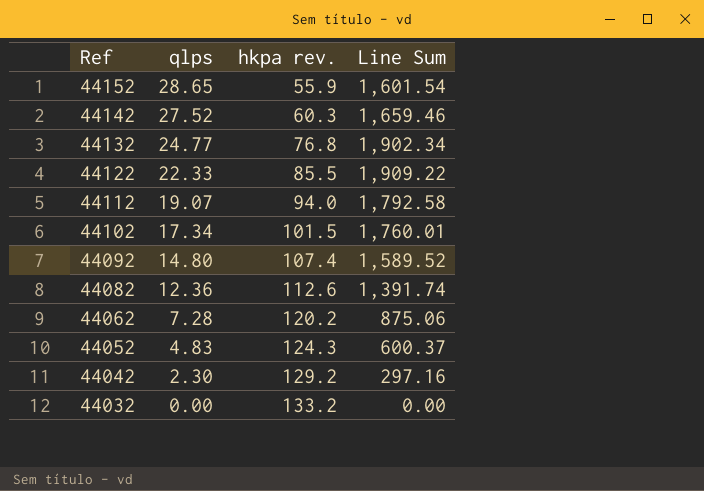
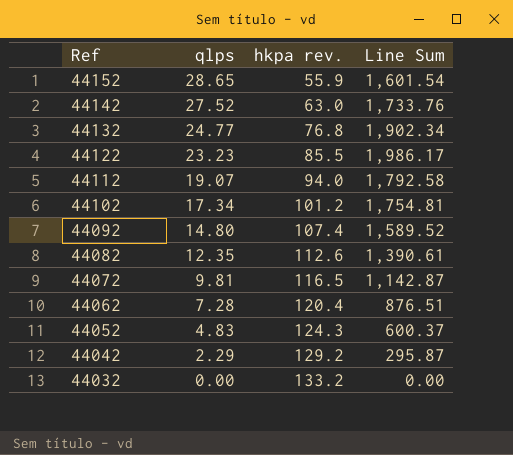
44142 | hkpa rev.: 60.3 -> 63.0
44142 | Line Sum: 1,659.46 -> 1,733.76
44122 | qlps: 22.33 -> 23.23
44122 | Line Sum: 1,909.22 -> 1,986.17
44102 | hkpa rev.: 101.5 -> 101.2
44102 | Line Sum: 1,760.01 -> 1,754.81
44082 | qlps: 12.36 -> 12.35
44082 | Line Sum: 1,391.74 -> 1,390.61
row 44072: none -> 9.81 | 116.5 | 1,142.87
44062 | hkpa rev.: 120.2 -> 120.4
44062 | Line Sum: 875.06 -> 876.51
44042 | qlps: 2.30 -> 2.29
44042 | Line Sum: 297.16 -> 295.87

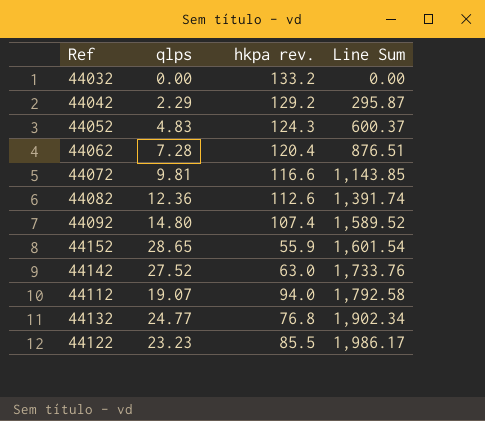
row order: Ref descending -> Line Sum ascending
row 44102: 17.34 | 101.2 | 1,754.81 -> none
44072 | hkpa rev.: 116.5 -> 116.6
44072 | Line Sum: 1,142.87 -> 1,143.85
44082 | qlps: 12.35 -> 12.36
44082 | Line Sum: 1,390.61 -> 1,391.74

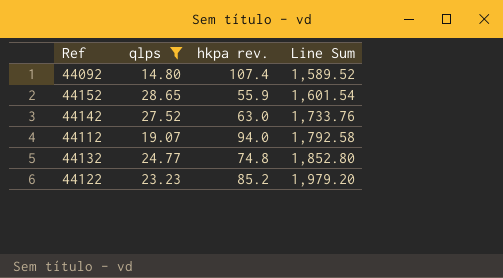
filter: none -> qlps >= 14.80
44132 | hkpa rev.: 76.8 -> 74.8
44132 | Line Sum: 1,902.34 -> 1,852.80
44122 | hkpa rev.: 85.5 -> 85.2
44122 | Line Sum: 1,986.17 -> 1,979.20

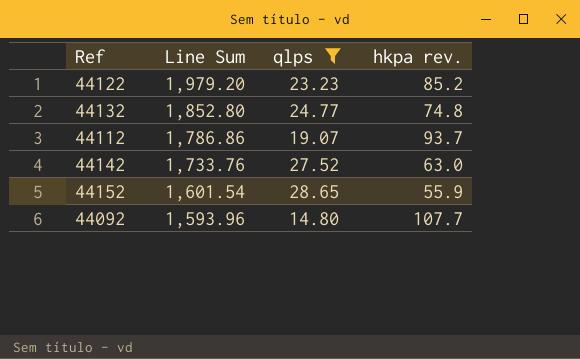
row order: Line Sum ascending -> Line Sum descending
column Line Sum | position: 4 -> 2
44112 | Line Sum: 1,792.58 -> 1,786.86
44112 | hkpa rev.: 94.0 -> 93.7
44092 | Line Sum: 1,589.52 -> 1,593.96
44092 | hkpa rev.: 107.4 -> 107.7

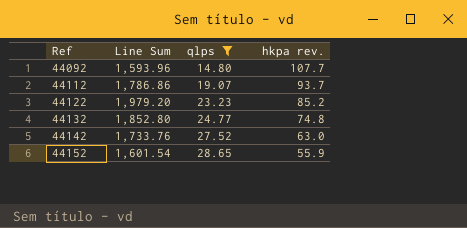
row order: Line Sum descending -> Ref ascending

